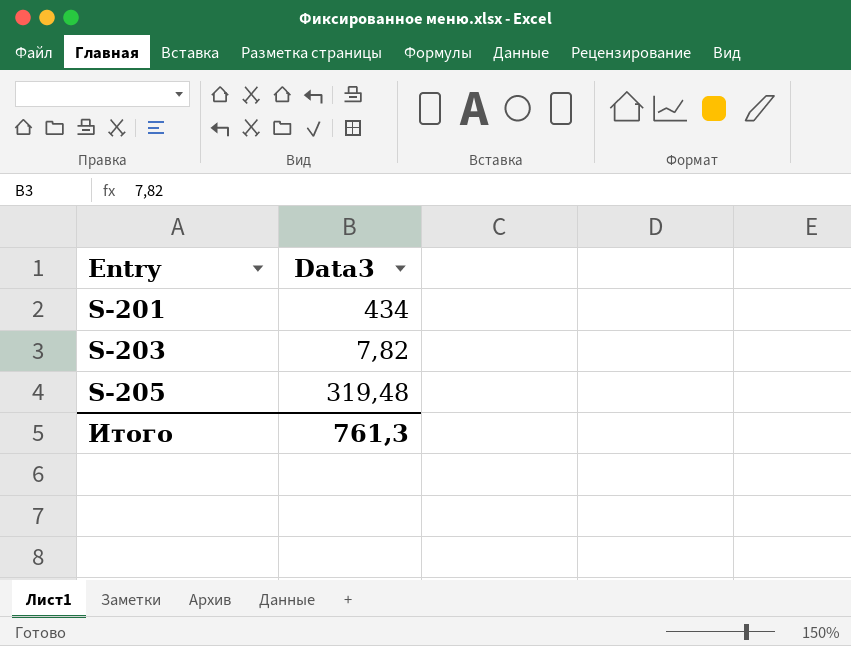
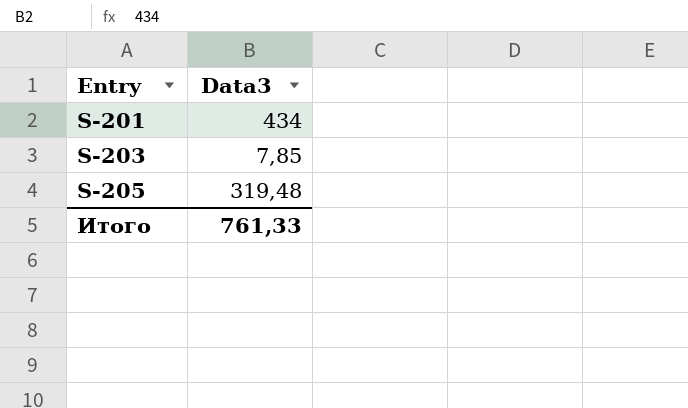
S-203 | Data3: 7,82 -> 7,85
Итого | Data3: 761,3 -> 761,33

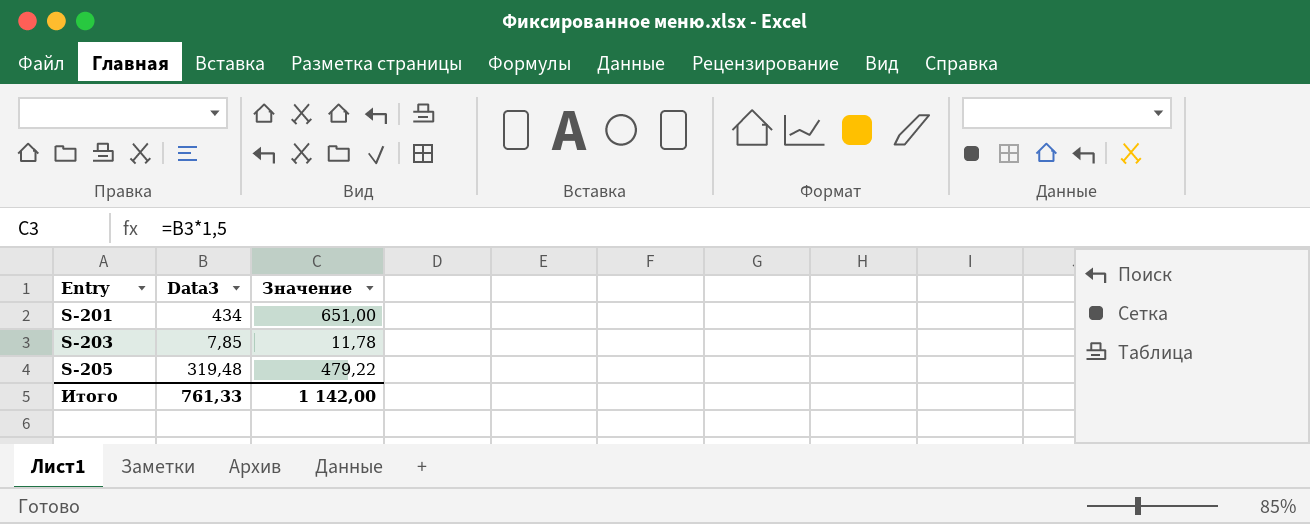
column Значение | formula: none -> [Data3] * 1,5

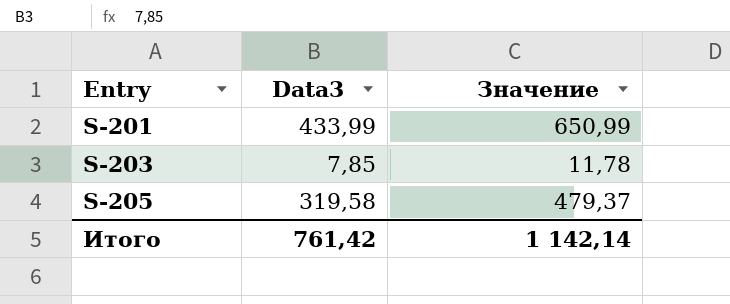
S-201 | Data3: 434 -> 433,99
S-201 | Значение: 651,00 -> 650,99
S-205 | Data3: 319,48 -> 319,58
S-205 | Значение: 479,22 -> 479,37
Итого | Data3: 761,33 -> 761,42
Итого | Значение: 1 142,00 -> 1 142,14

